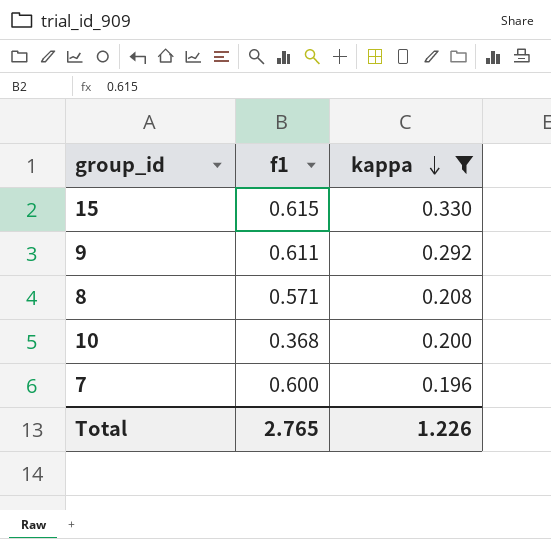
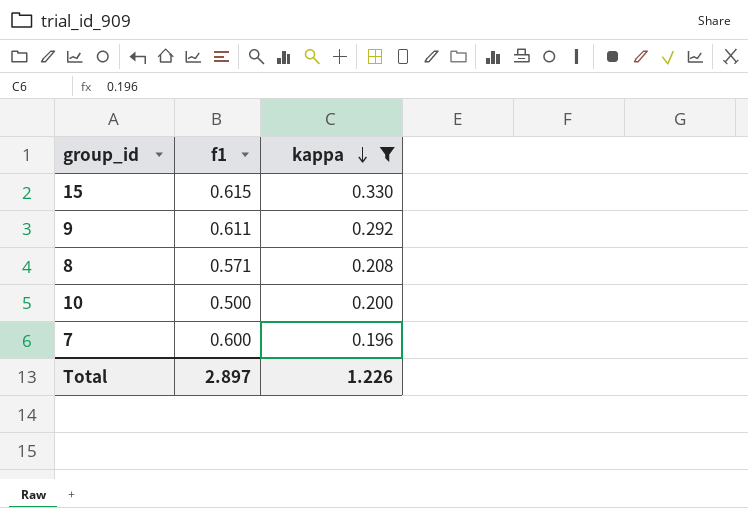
10 | f1: 0.368 -> 0.500
Total | f1: 2.765 -> 2.897

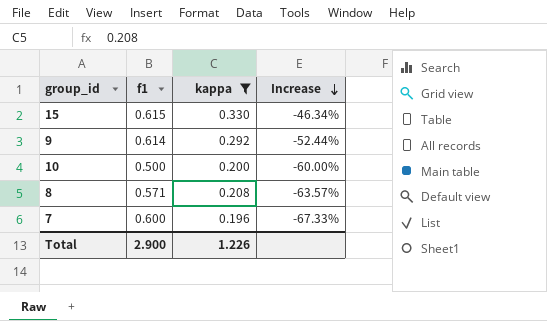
row order: kappa descending -> Increase descending
column Increase | formula: none -> ([kappa] - [f1]) / [f1]
9 | f1: 0.611 -> 0.614
Total | f1: 2.897 -> 2.900

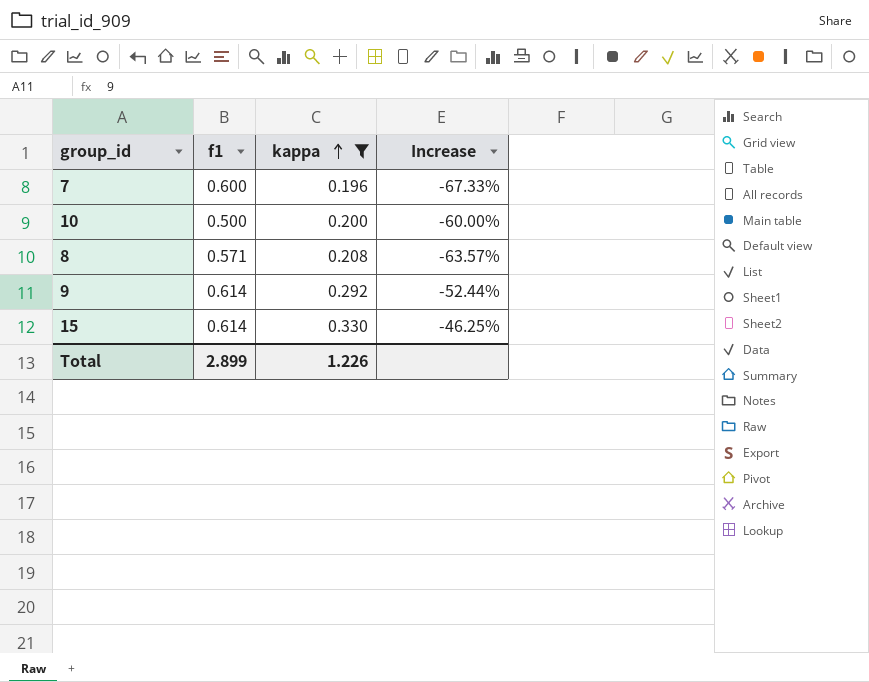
row order: Increase descending -> kappa ascending
15 | f1: 0.615 -> 0.614
15 | Increase: -46.34% -> -46.25%
Total | f1: 2.900 -> 2.899

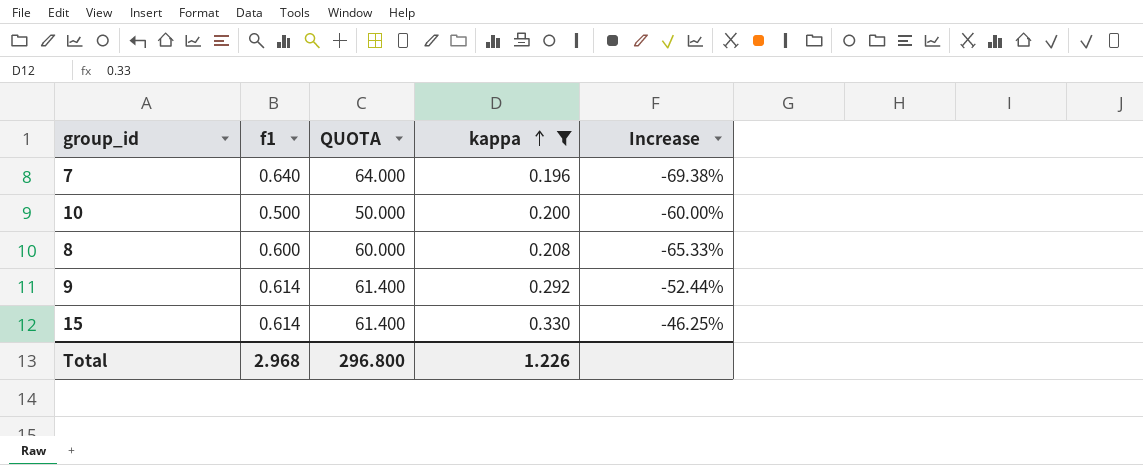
column QUOTA | formula: none -> [f1] * 100
7 | f1: 0.600 -> 0.640
7 | Increase: -67.33% -> -69.38%
8 | f1: 0.571 -> 0.600
8 | Increase: -63.57% -> -65.33%
Total | f1: 2.899 -> 2.968

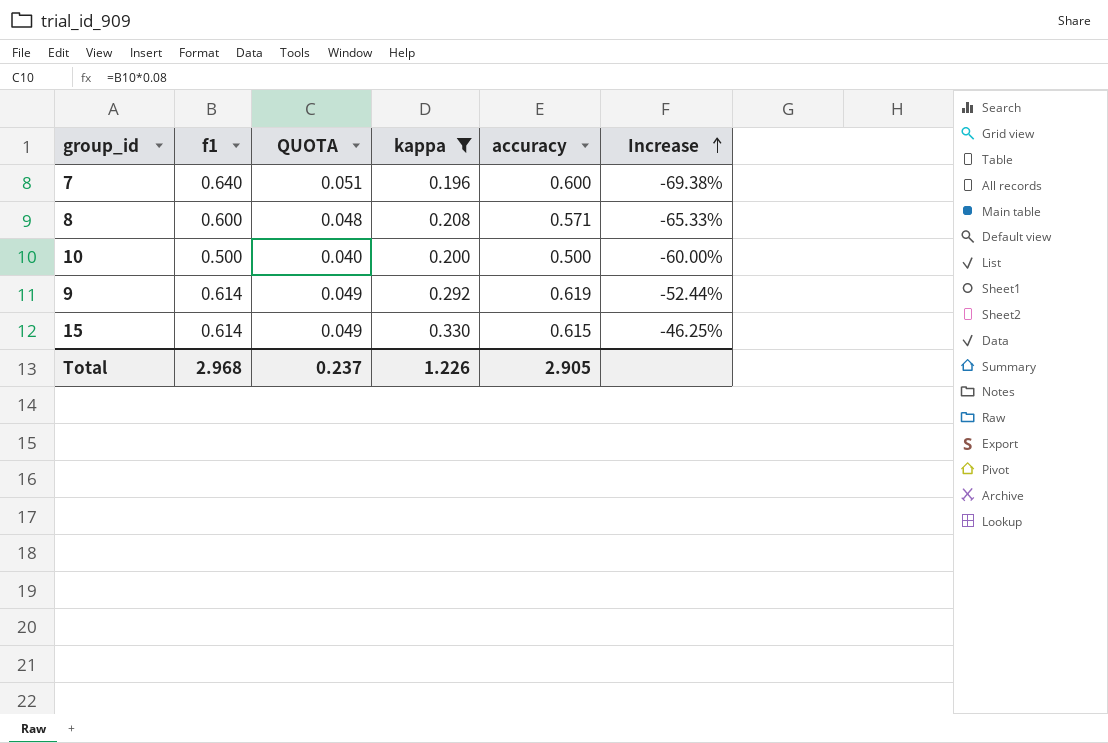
row order: kappa ascending -> Increase ascending
column QUOTA | formula: [f1] * 100 -> [f1] * 0.08
column accuracy | position: none -> 5
Total | QUOTA: 296.800 -> 0.237

